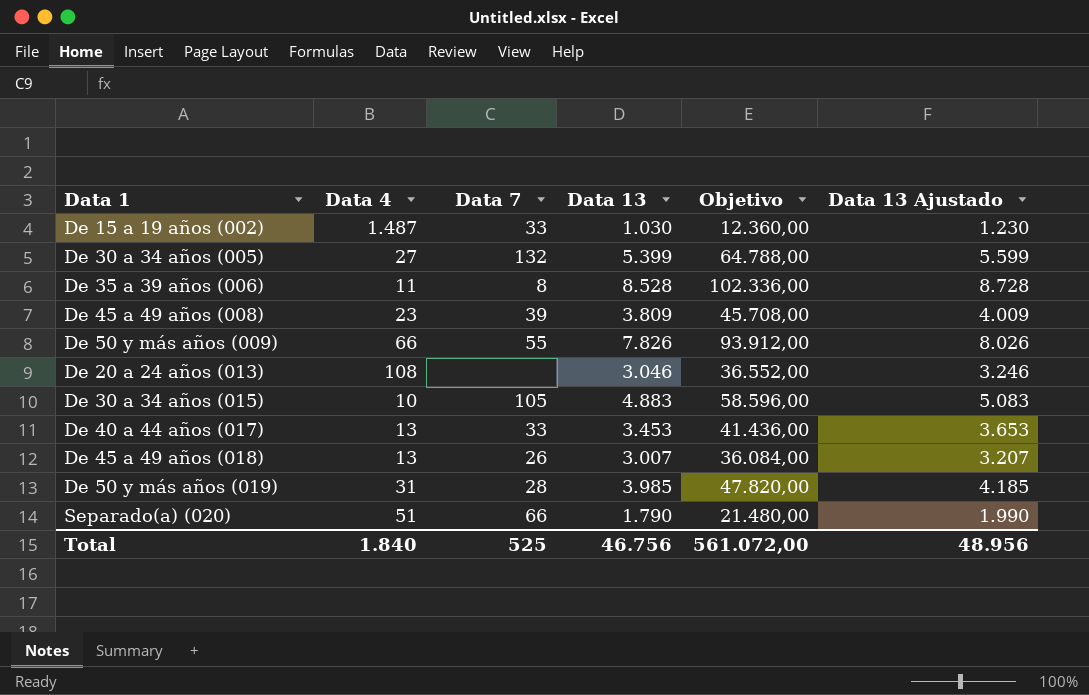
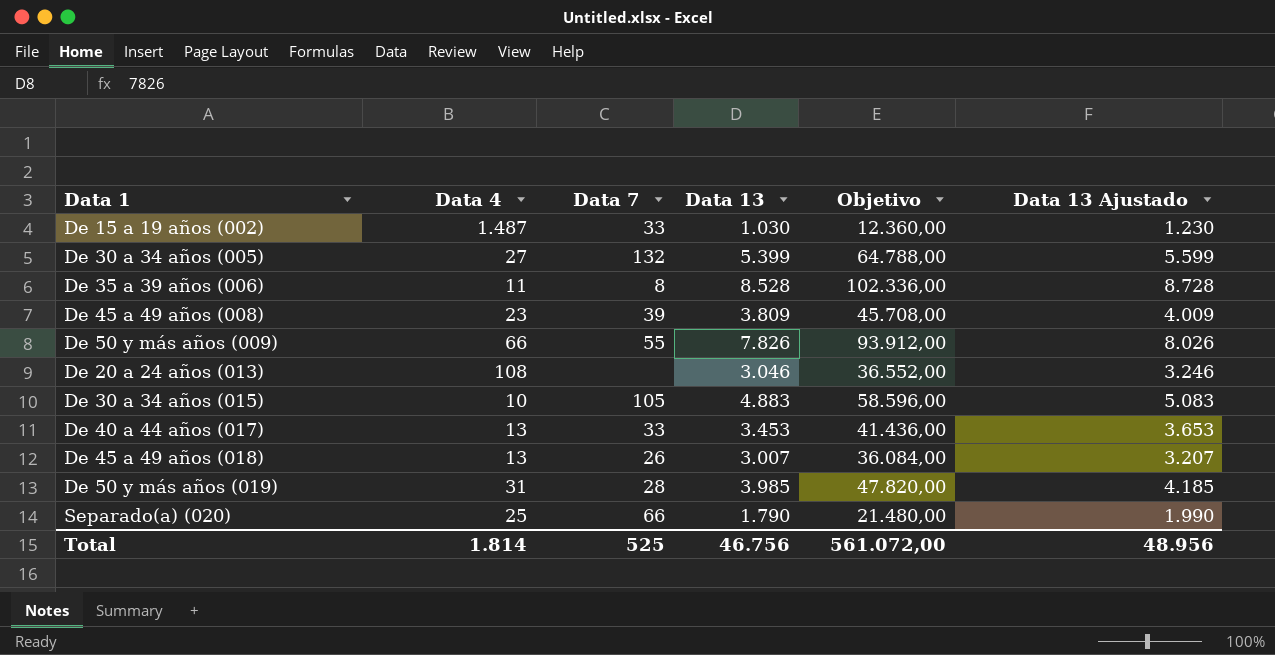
Separado(a) (020) | Data 4: 51 -> 25
Total | Data 4: 1.840 -> 1.814

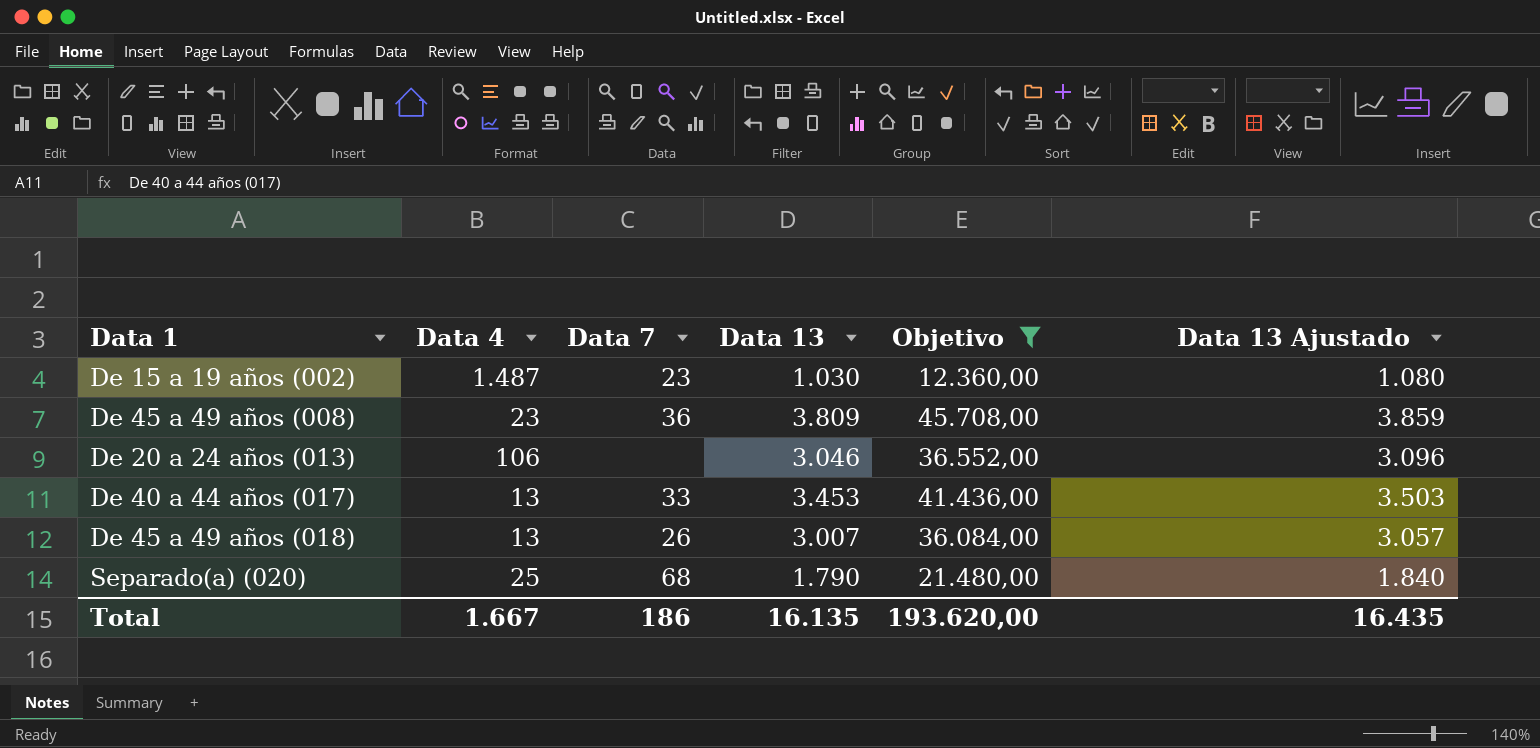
filter: none -> Objetivo <= 45.708,00
column Data 13 Ajustado | formula: [Data 13] + 200 -> [Data 13] + 50
De 15 a 19 años (002) | Data 7: 33 -> 23
De 45 a 49 años (008) | Data 7: 39 -> 36
De 20 a 24 años (013) | Data 4: 108 -> 106
Separado(a) (020) | Data 7: 66 -> 68
Total | Data 4: 1.814 -> 1.667
Total | Data 7: 525 -> 186
Total | Data 13: 46.756 -> 16.135
Total | Objetivo: 561.072,00 -> 193.620,00
Total | Data 13 Ajustado: 48.956 -> 16.435

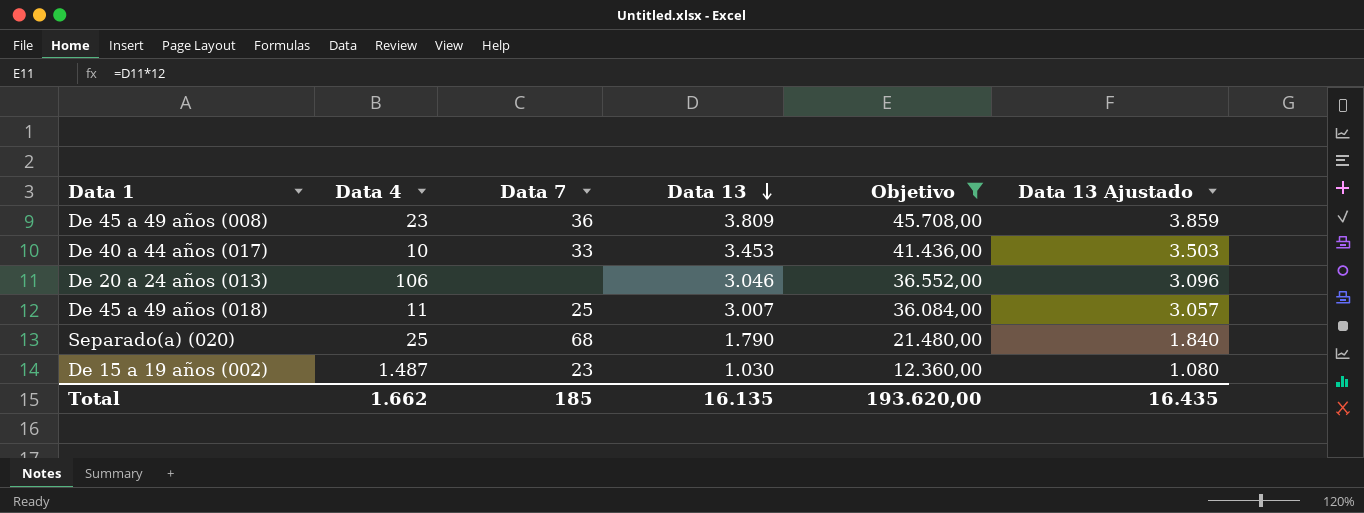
row order: none -> Data 13 descending
De 40 a 44 años (017) | Data 4: 13 -> 10
De 45 a 49 años (018) | Data 4: 13 -> 11
De 45 a 49 años (018) | Data 7: 26 -> 25
Total | Data 4: 1.667 -> 1.662
Total | Data 7: 186 -> 185

